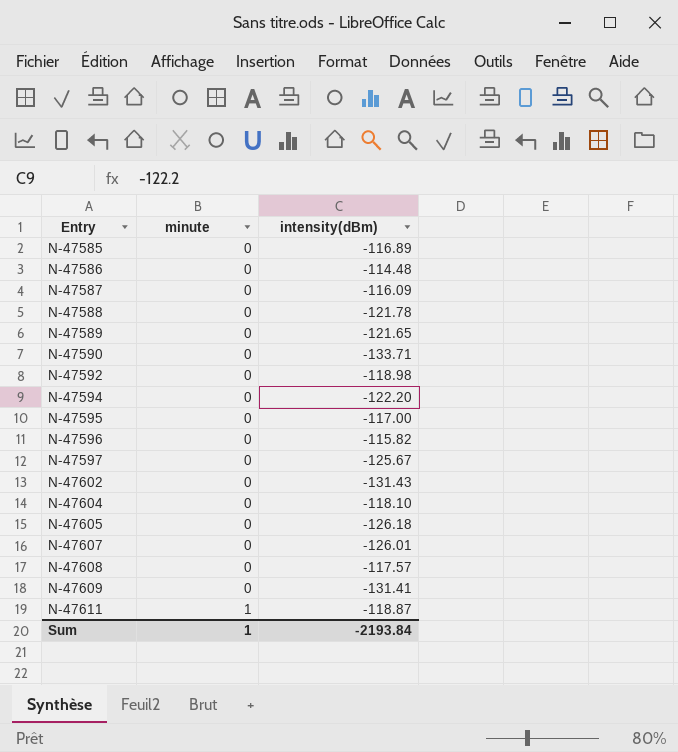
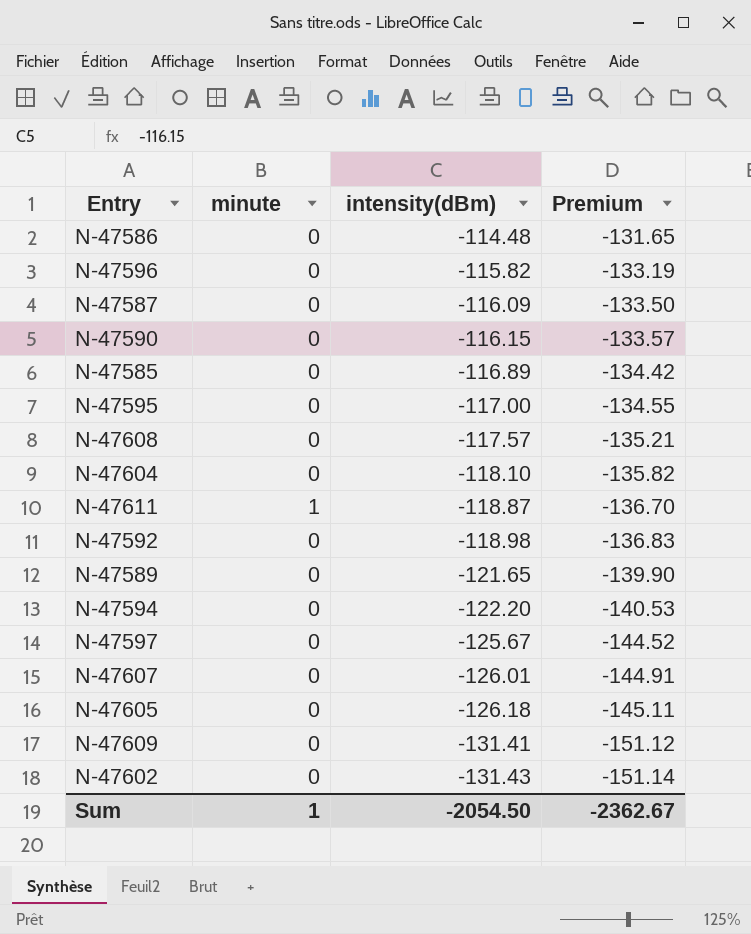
row order: Entry ascending -> intensity(dBm) descending
column Premium | formula: none -> [intensity(dBm)] * 1.15
row N-47588: 0 | -121.78 -> none
N-47590 | intensity(dBm): -133.71 -> -116.15
Sum | intensity(dBm): -2193.84 -> -2054.50

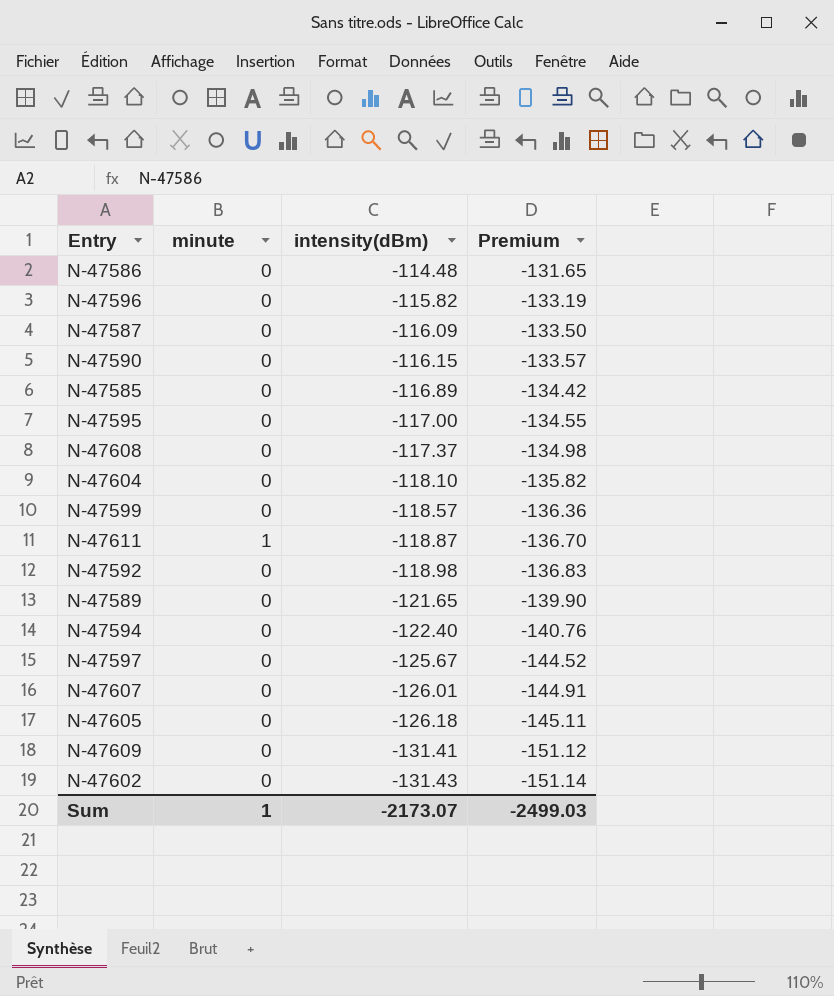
N-47608 | intensity(dBm): -117.57 -> -117.37
N-47608 | Premium: -135.21 -> -134.98
row N-47599: none -> 0 | -118.57 | -136.36
N-47594 | intensity(dBm): -122.20 -> -122.40
N-47594 | Premium: -140.53 -> -140.76
Sum | intensity(dBm): -2054.50 -> -2173.07
Sum | Premium: -2362.67 -> -2499.03

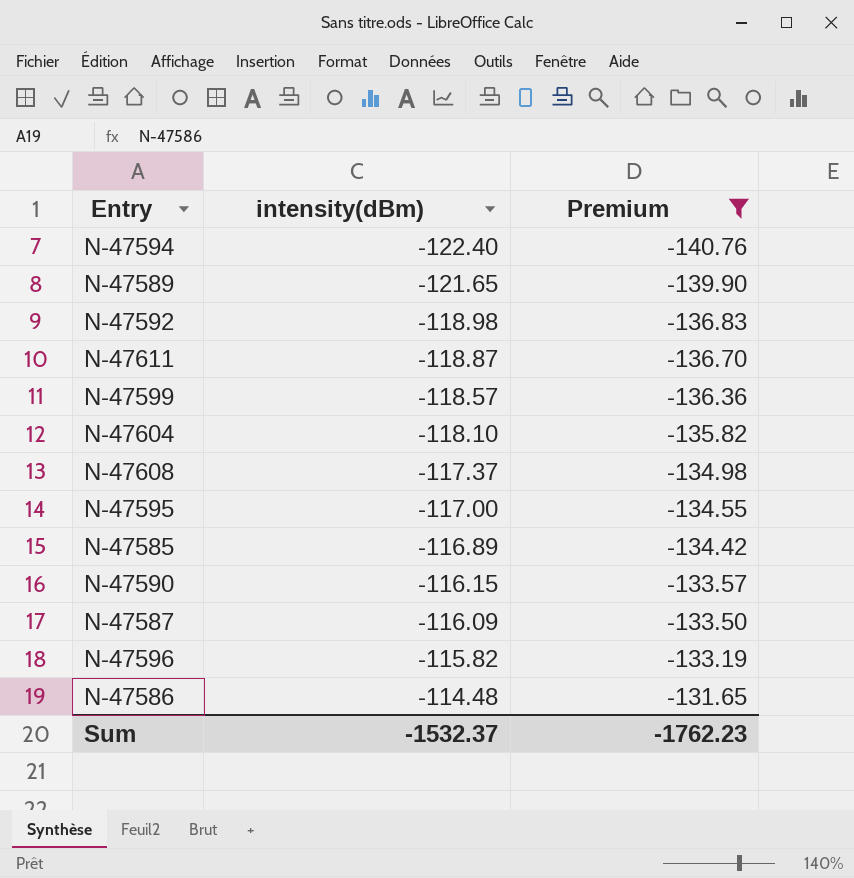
filter: none -> Premium >= -140.76
row order: intensity(dBm) descending -> intensity(dBm) ascending
column minute | position: 2 -> none
Sum | intensity(dBm): -2173.07 -> -1532.37
Sum | Premium: -2499.03 -> -1762.23

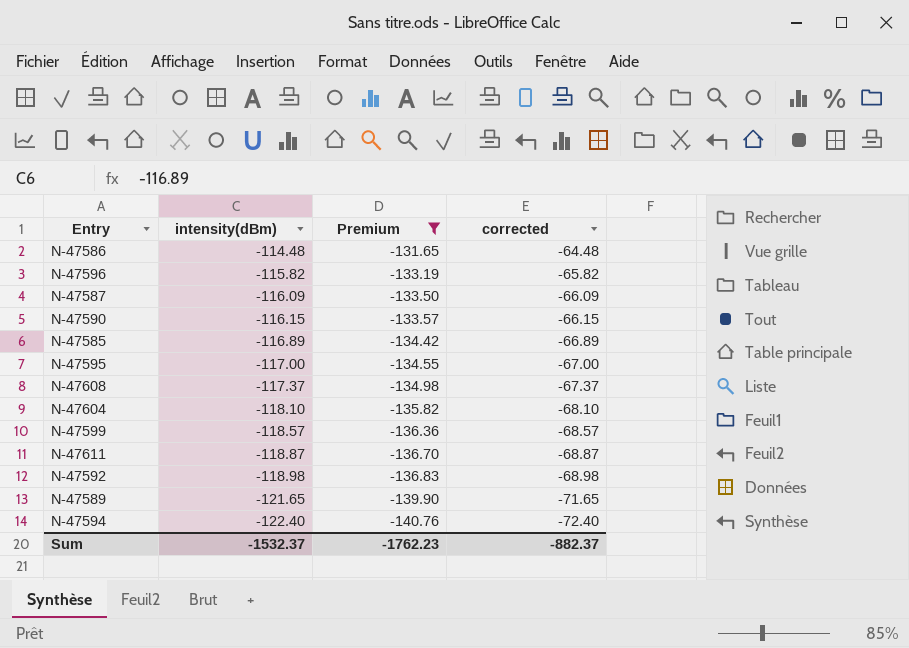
row order: intensity(dBm) ascending -> intensity(dBm) descending
column corrected | formula: none -> [intensity(dBm)] + 50

